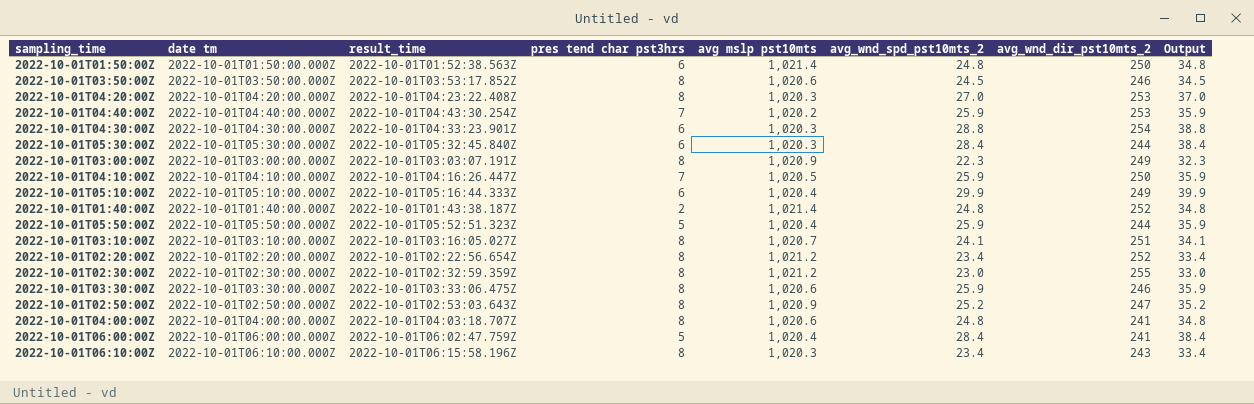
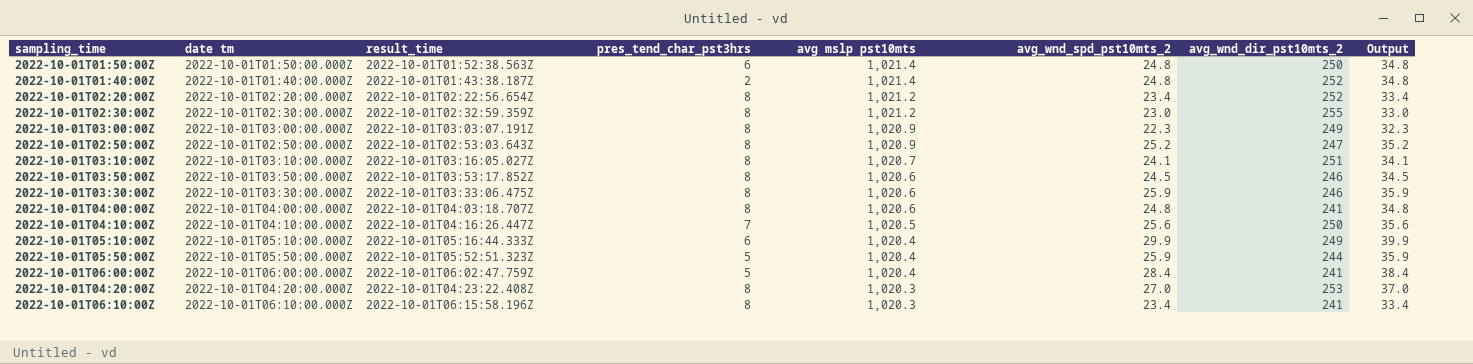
row order: none -> avg mslp pst10mts descending
column name: pres tend char pst3hrs -> pres_tend_char_pst3hrs
row 2022-10-01T04:40:00Z: 2022-10-01T04:40:00.000Z | 2022-10-01T04:43:30.254Z | 7 | 1,020.2 | 25.9 | 253 | 35.9 -> none
row 2022-10-01T04:30:00Z: 2022-10-01T04:30:00.000Z | 2022-10-01T04:33:23.901Z | 6 | 1,020.3 | 28.8 | 254 | 38.8 -> none
row 2022-10-01T05:30:00Z: 2022-10-01T05:30:00.000Z | 2022-10-01T05:32:45.840Z | 6 | 1,020.3 | 28.4 | 244 | 38.4 -> none
2022-10-01T04:10:00Z | avg_wnd_spd_pst10mts_2: 25.9 -> 25.6
2022-10-01T04:10:00Z | Output: 35.9 -> 35.6
2022-10-01T06:10:00Z | avg_wnd_dir_pst10mts_2: 243 -> 241

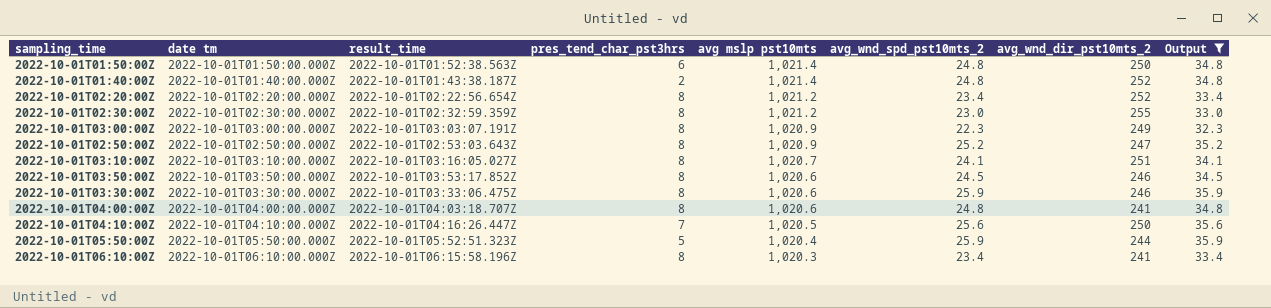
filter: none -> Output <= 35.9

